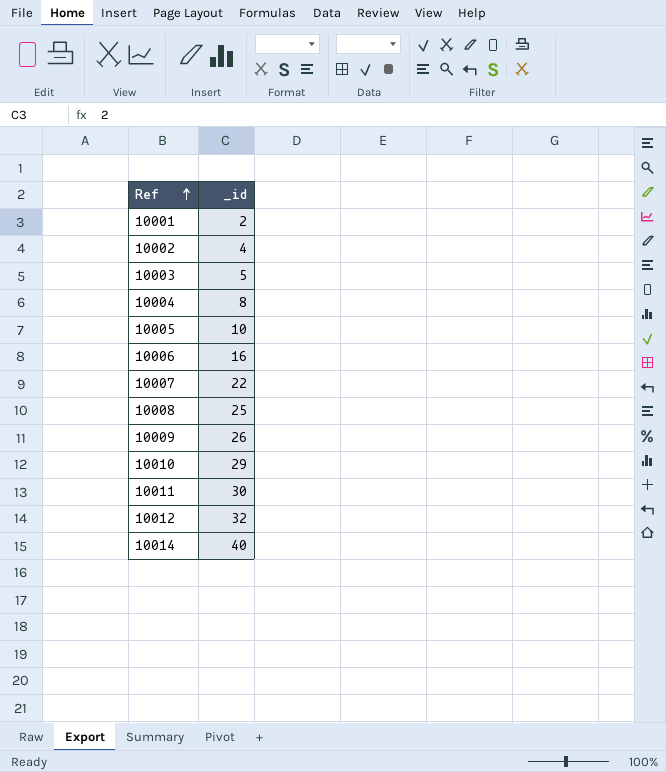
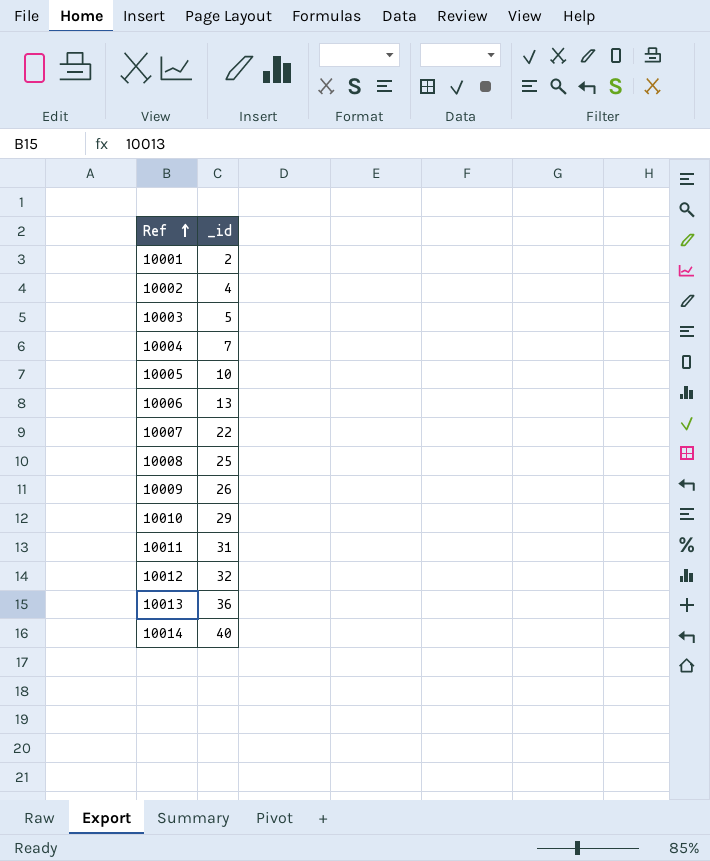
10004 | _id: 8 -> 7
10006 | _id: 16 -> 13
10011 | _id: 30 -> 31
row 10013: none -> 36

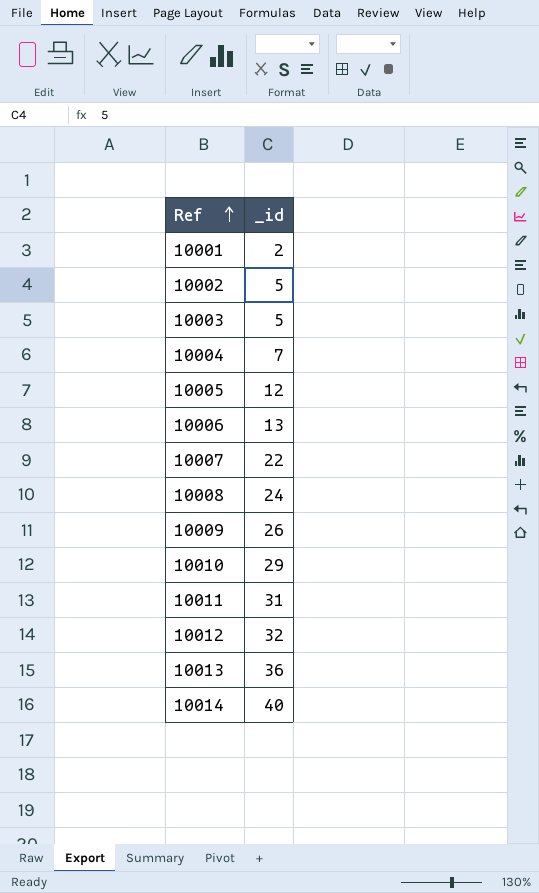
10002 | _id: 4 -> 5
10005 | _id: 10 -> 12
10008 | _id: 25 -> 24

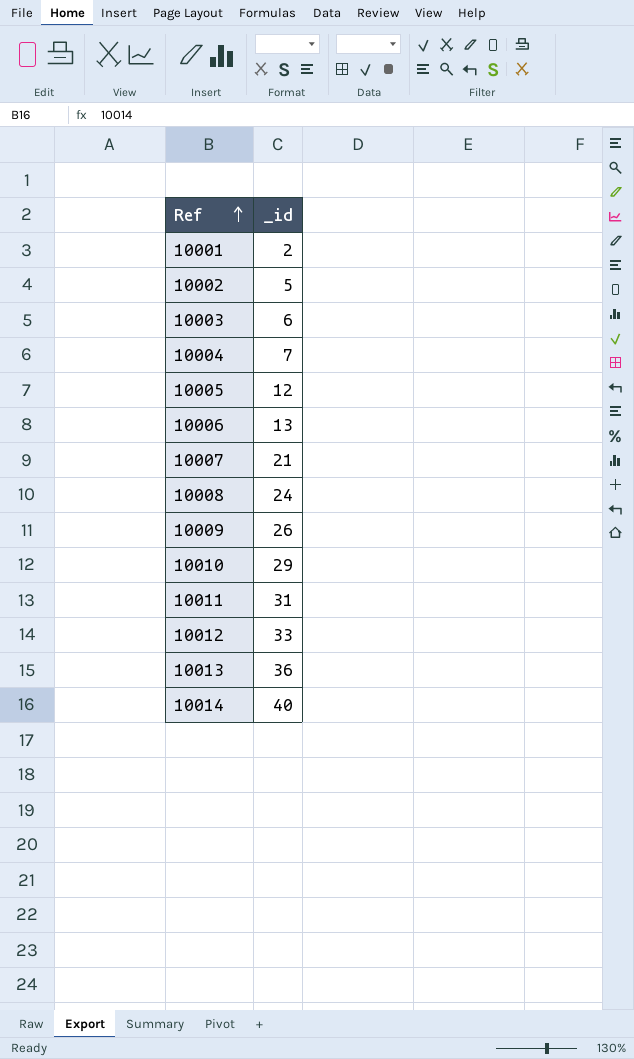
10003 | _id: 5 -> 6
10007 | _id: 22 -> 21
10012 | _id: 32 -> 33

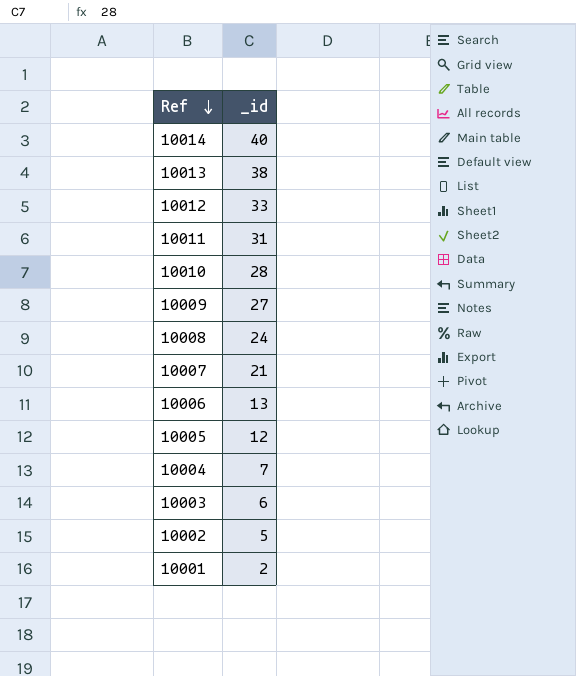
row order: Ref ascending -> Ref descending
10013 | _id: 36 -> 38
10010 | _id: 29 -> 28
10009 | _id: 26 -> 27

